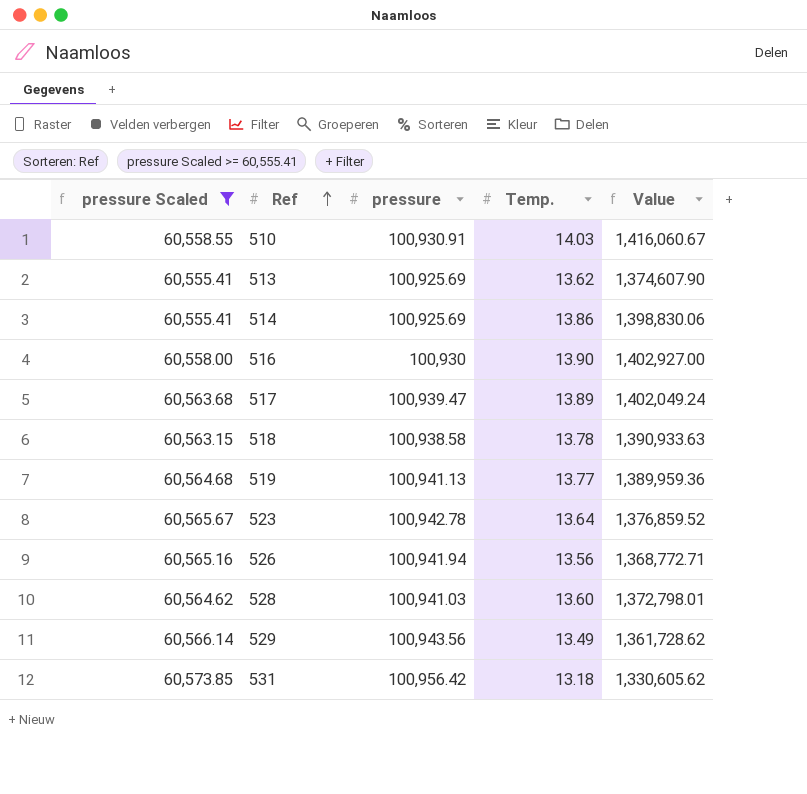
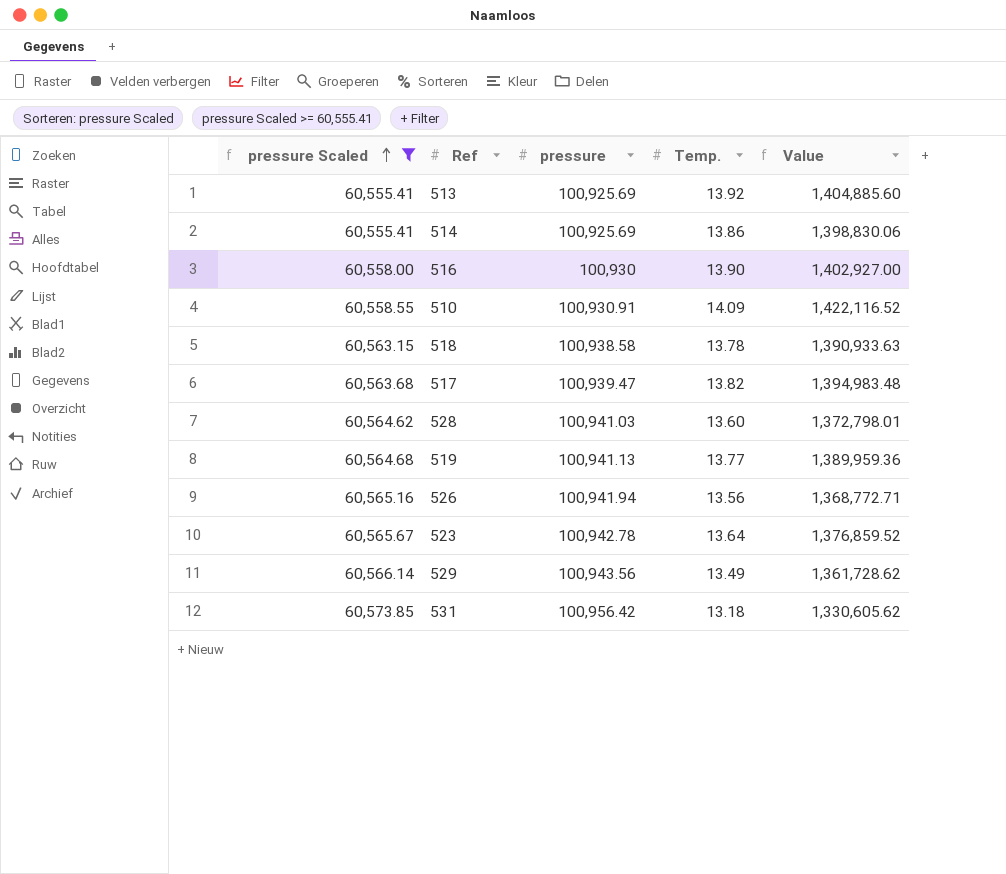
row order: Ref ascending -> pressure Scaled ascending
513 | Temp.: 13.62 -> 13.92
513 | Value: 1,374,607.90 -> 1,404,885.60
510 | Temp.: 14.03 -> 14.09
510 | Value: 1,416,060.67 -> 1,422,116.52
517 | Temp.: 13.89 -> 13.82
517 | Value: 1,402,049.24 -> 1,394,983.48

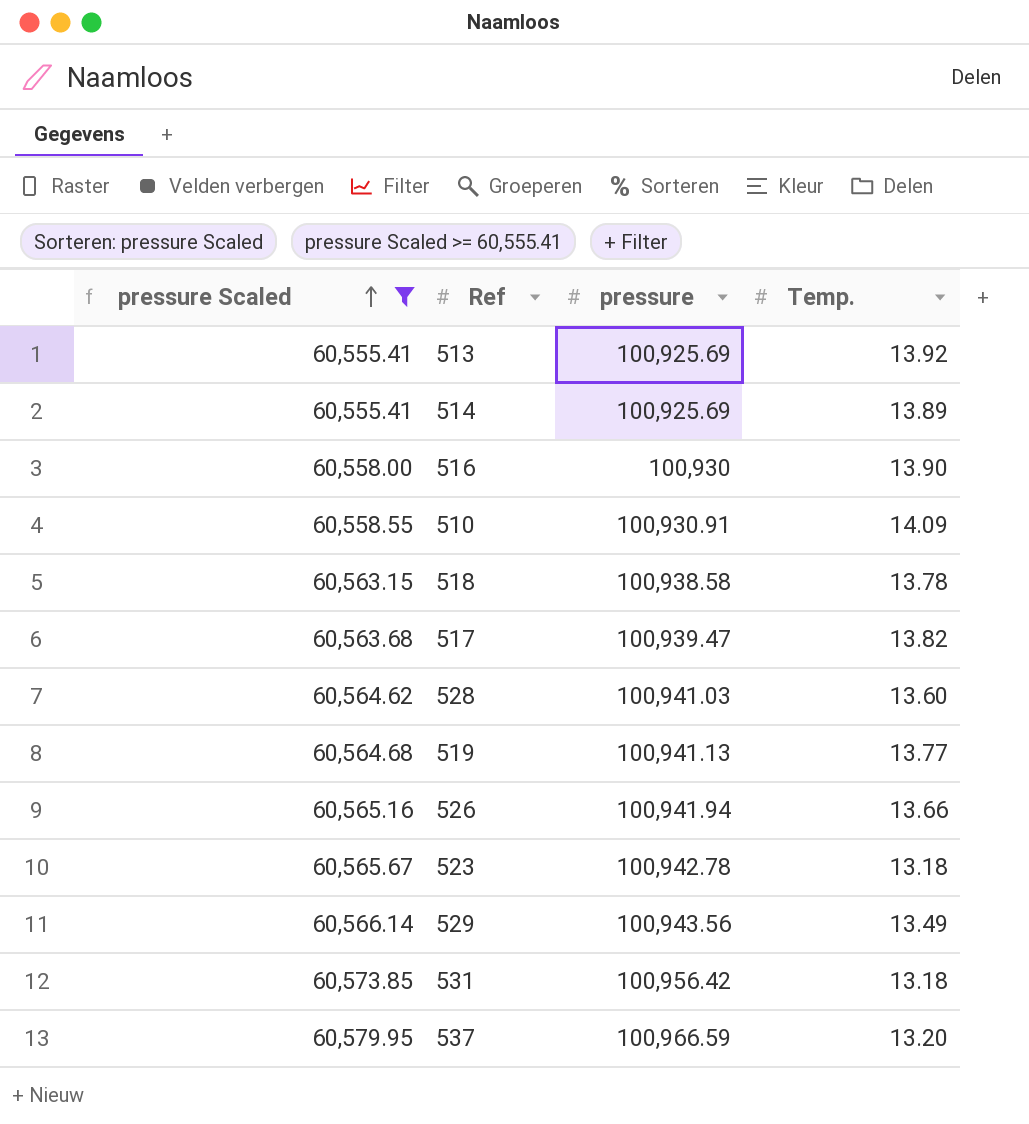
column Value | formula: [pressure] * [Temp.] -> none
514 | Temp.: 13.86 -> 13.89
526 | Temp.: 13.56 -> 13.66
523 | Temp.: 13.64 -> 13.18
row 537: none -> 60,579.95 | 100,966.59 | 13.20

